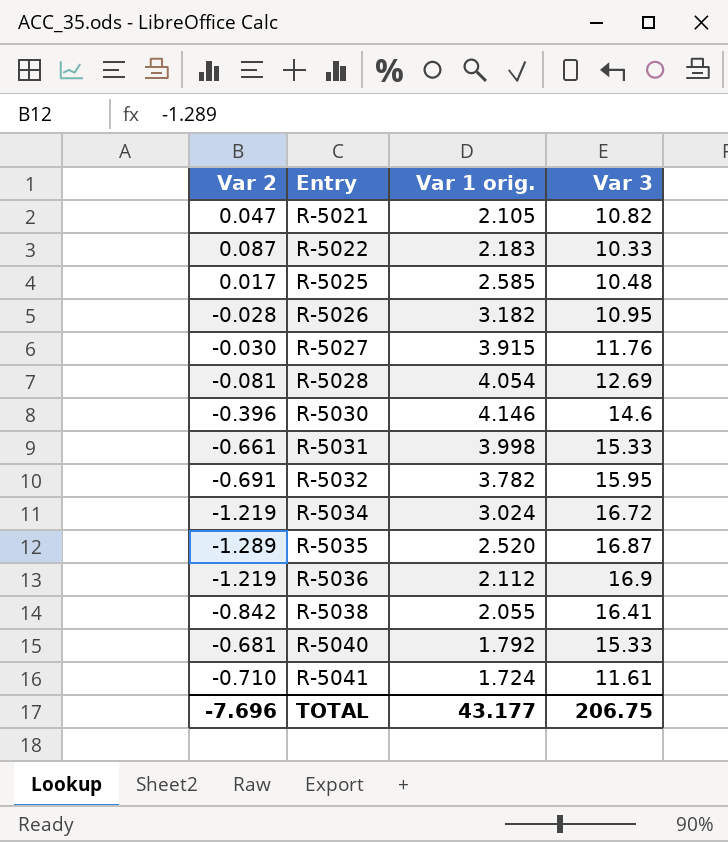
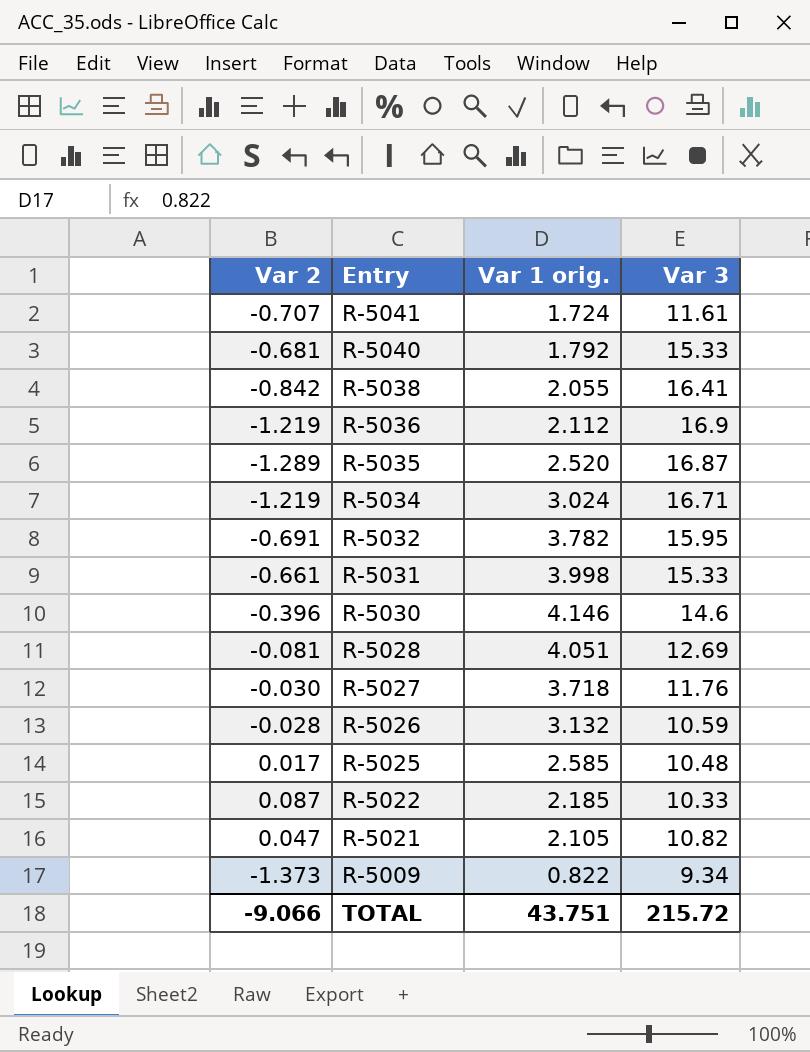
row order: Entry ascending -> Entry descending
R-5041 | Var 2: -0.710 -> -0.707
R-5034 | Var 3: 16.72 -> 16.71
R-5028 | Var 1 orig.: 4.054 -> 4.051
R-5027 | Var 1 orig.: 3.915 -> 3.718
R-5026 | Var 1 orig.: 3.182 -> 3.132
R-5026 | Var 3: 10.95 -> 10.59
R-5022 | Var 1 orig.: 2.183 -> 2.185
row R-5009: none -> -1.373 | 0.822 | 9.34
TOTAL | Var 2: -7.696 -> -9.066
TOTAL | Var 1 orig.: 43.177 -> 43.751
TOTAL | Var 3: 206.75 -> 215.72

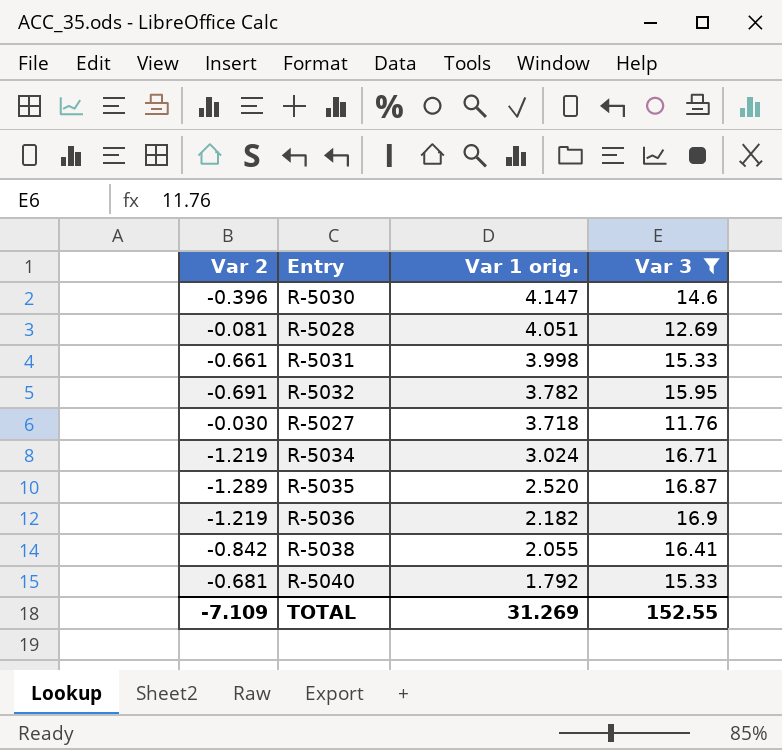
filter: none -> Var 3 >= 11.76
row order: Entry descending -> Var 1 orig. descending
R-5030 | Var 1 orig.: 4.146 -> 4.147
R-5036 | Var 1 orig.: 2.112 -> 2.182
TOTAL | Var 2: -9.066 -> -7.109
TOTAL | Var 1 orig.: 43.751 -> 31.269
TOTAL | Var 3: 215.72 -> 152.55

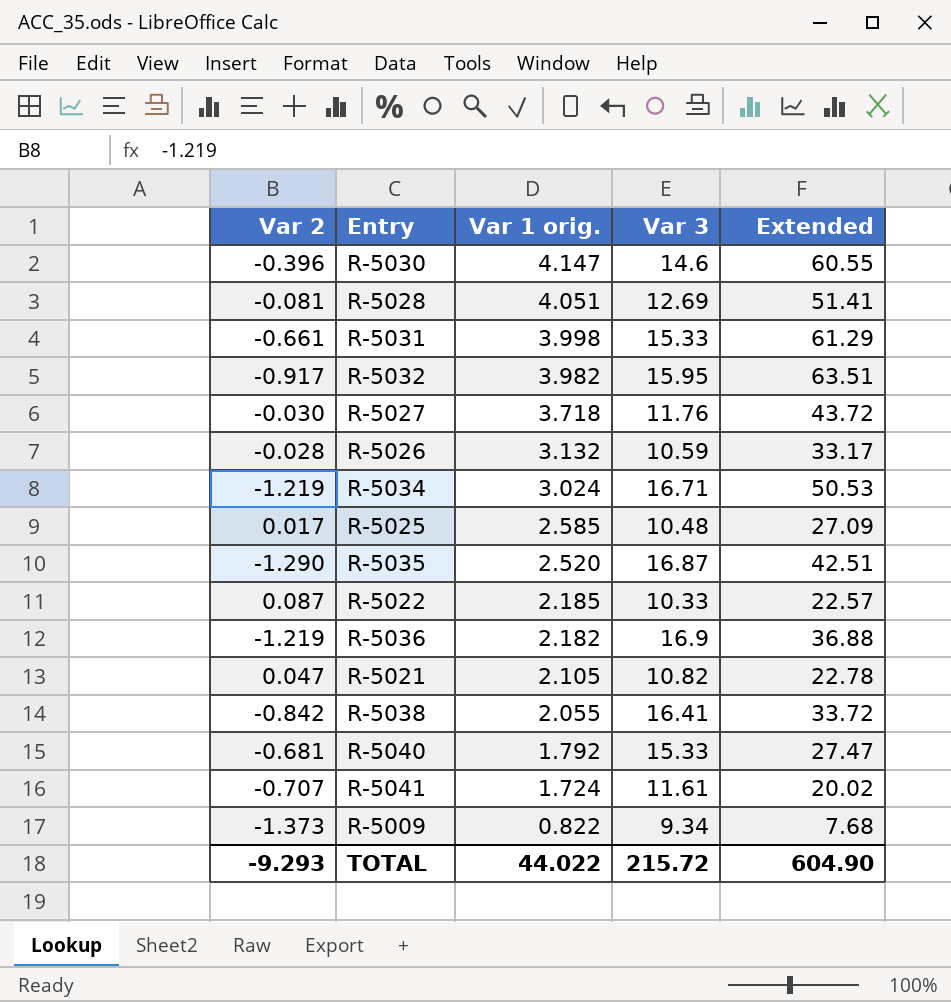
filter: Var 3 >= 11.76 -> none
column Extended | formula: none -> [Var 1 orig.] * [Var 3]
R-5032 | Var 2: -0.691 -> -0.917
R-5032 | Var 1 orig.: 3.782 -> 3.982
R-5035 | Var 2: -1.289 -> -1.290
TOTAL | Var 2: -7.109 -> -9.293
TOTAL | Var 1 orig.: 31.269 -> 44.022
TOTAL | Var 3: 152.55 -> 215.72

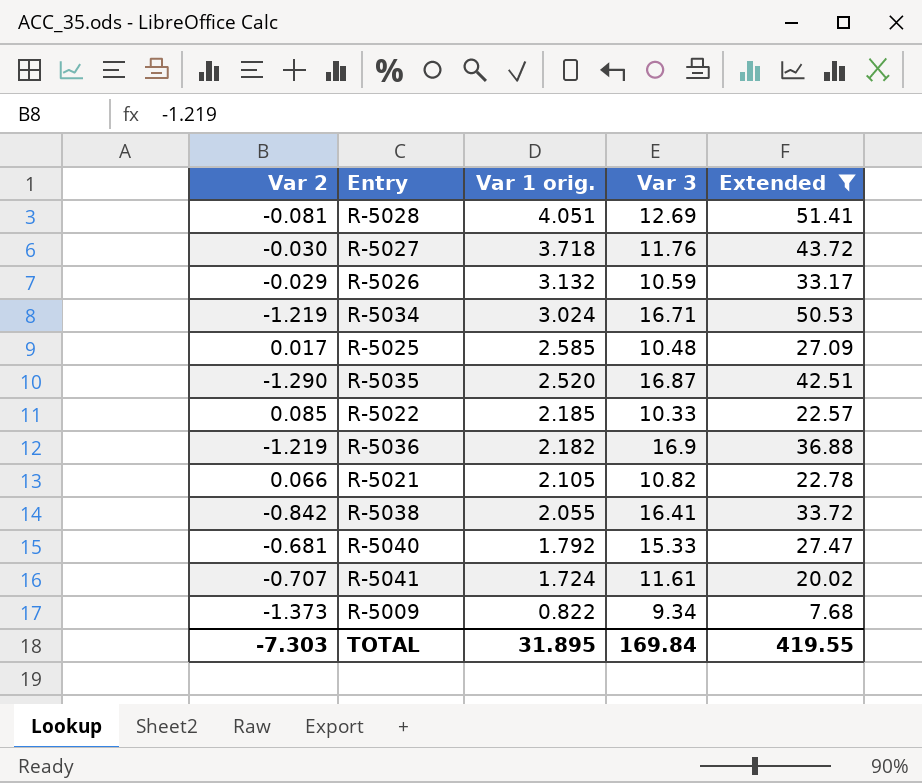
filter: none -> Extended <= 51.41
R-5026 | Var 2: -0.028 -> -0.029
R-5022 | Var 2: 0.087 -> 0.085
R-5021 | Var 2: 0.047 -> 0.066
TOTAL | Var 2: -9.293 -> -7.303
TOTAL | Var 1 orig.: 44.022 -> 31.895
TOTAL | Var 3: 215.72 -> 169.84
TOTAL | Extended: 604.90 -> 419.55

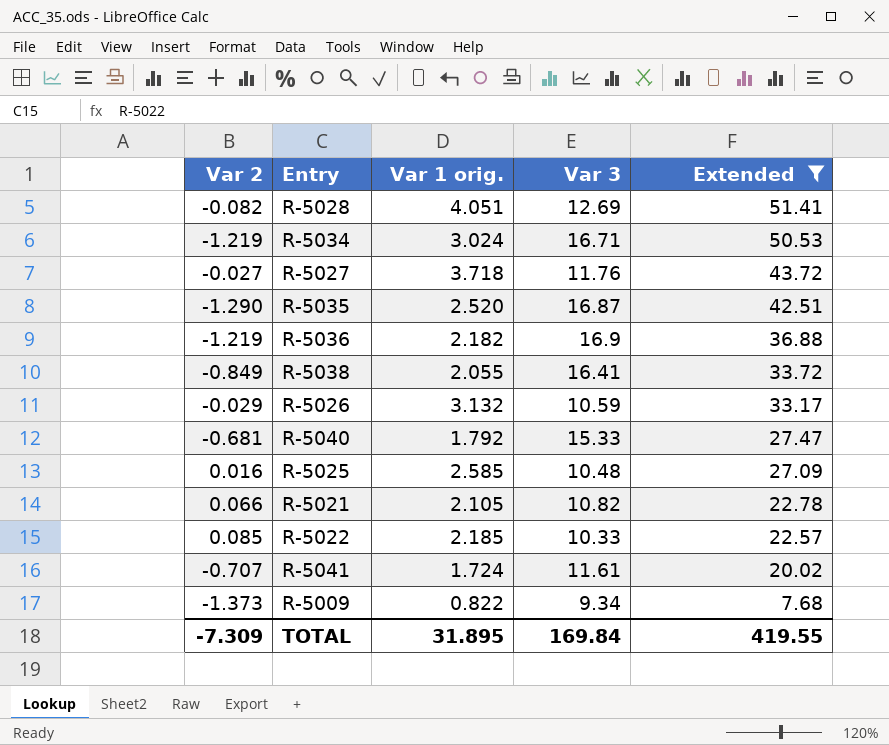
row order: Var 1 orig. descending -> Extended descending
R-5028 | Var 2: -0.081 -> -0.082
R-5027 | Var 2: -0.030 -> -0.027
R-5038 | Var 2: -0.842 -> -0.849
R-5025 | Var 2: 0.017 -> 0.016
TOTAL | Var 2: -7.303 -> -7.309

